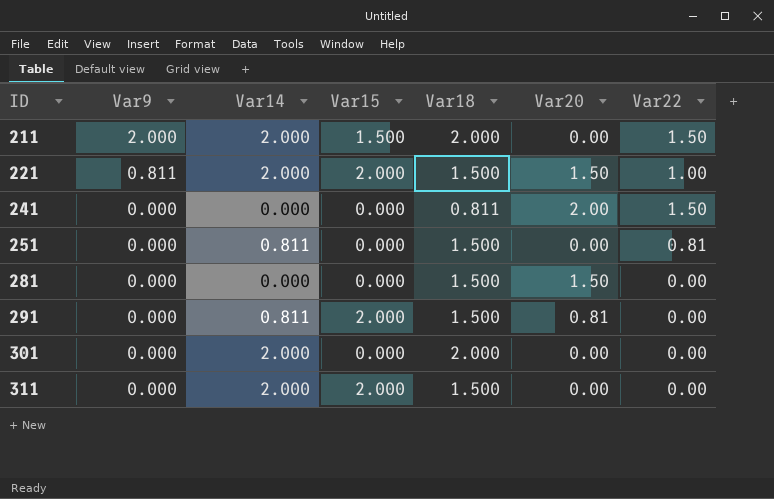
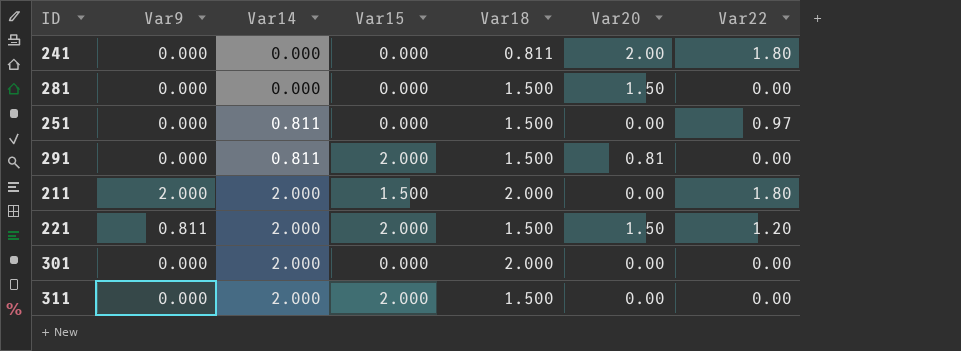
row order: ID ascending -> Var14 ascending
241 | Var22: 1.50 -> 1.80
251 | Var22: 0.81 -> 0.97
211 | Var22: 1.50 -> 1.80
221 | Var22: 1.00 -> 1.20

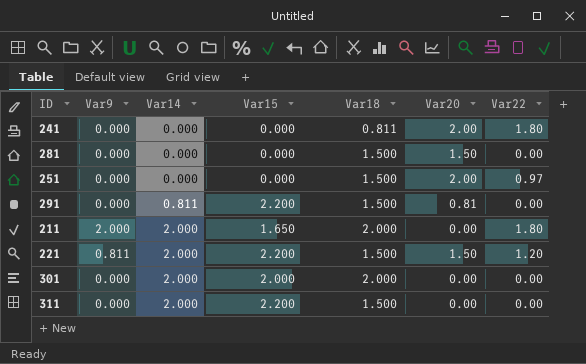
251 | Var14: 0.811 -> 0.000
251 | Var20: 0.00 -> 2.00
291 | Var15: 2.000 -> 2.200
211 | Var15: 1.500 -> 1.650
221 | Var15: 2.000 -> 2.200
301 | Var15: 0.000 -> 2.000
311 | Var15: 2.000 -> 2.200

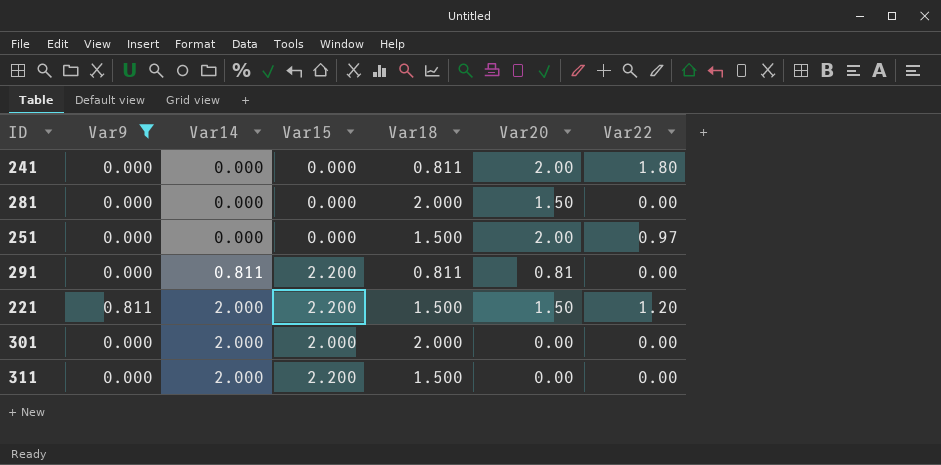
filter: none -> Var9 != 2.000
281 | Var18: 1.500 -> 2.000
291 | Var18: 1.500 -> 0.811

